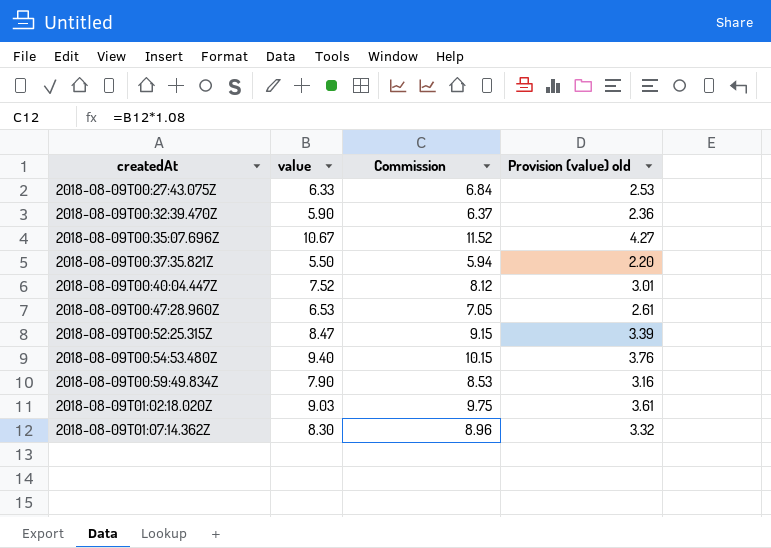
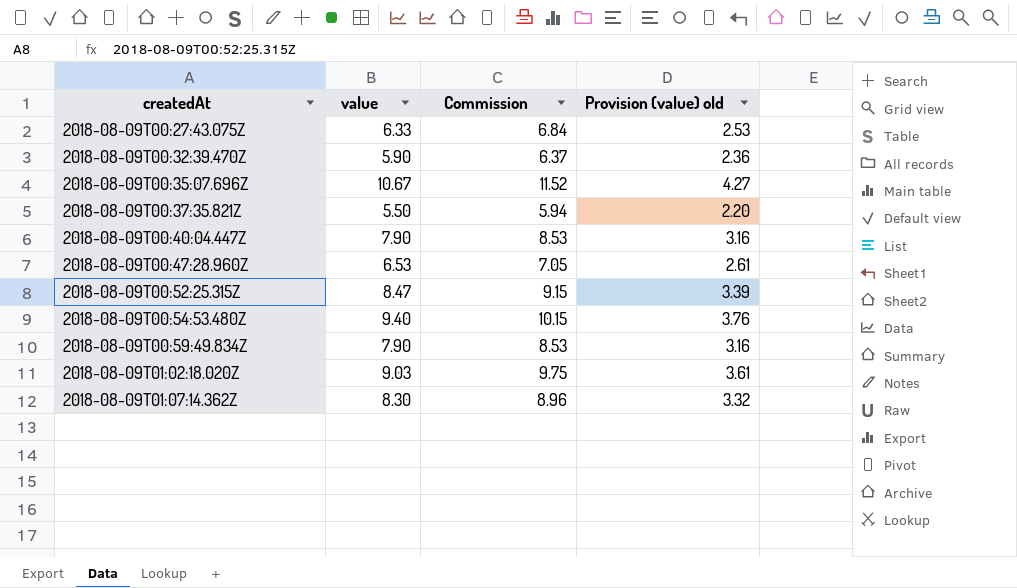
2018-08-09T00:40:04.447Z | value: 7.52 -> 7.90
2018-08-09T00:40:04.447Z | Commission: 8.12 -> 8.53
2018-08-09T00:40:04.447Z | Provision (value) old: 3.01 -> 3.16

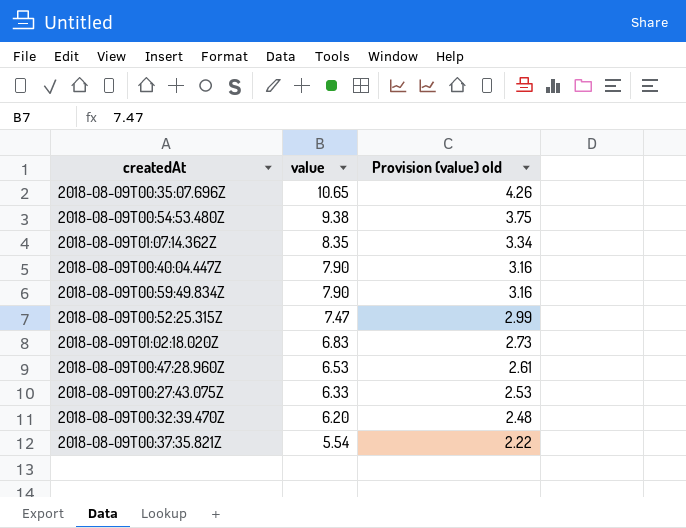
row order: createdAt ascending -> value descending
column Commission | formula: [value] * 1.08 -> none
2018-08-09T00:35:07.696Z | value: 10.67 -> 10.65
2018-08-09T00:35:07.696Z | Provision (value) old: 4.27 -> 4.26
2018-08-09T00:54:53.480Z | value: 9.40 -> 9.38
2018-08-09T00:54:53.480Z | Provision (value) old: 3.76 -> 3.75
2018-08-09T01:07:14.362Z | value: 8.30 -> 8.35
2018-08-09T01:07:14.362Z | Provision (value) old: 3.32 -> 3.34
2018-08-09T00:52:25.315Z | value: 8.47 -> 7.47
2018-08-09T00:52:25.315Z | Provision (value) old: 3.39 -> 2.99
2018-08-09T01:02:18.020Z | value: 9.03 -> 6.83
2018-08-09T01:02:18.020Z | Provision (value) old: 3.61 -> 2.73
2018-08-09T00:32:39.470Z | value: 5.90 -> 6.20
2018-08-09T00:32:39.470Z | Provision (value) old: 2.36 -> 2.48
2018-08-09T00:37:35.821Z | value: 5.50 -> 5.54
2018-08-09T00:37:35.821Z | Provision (value) old: 2.20 -> 2.22

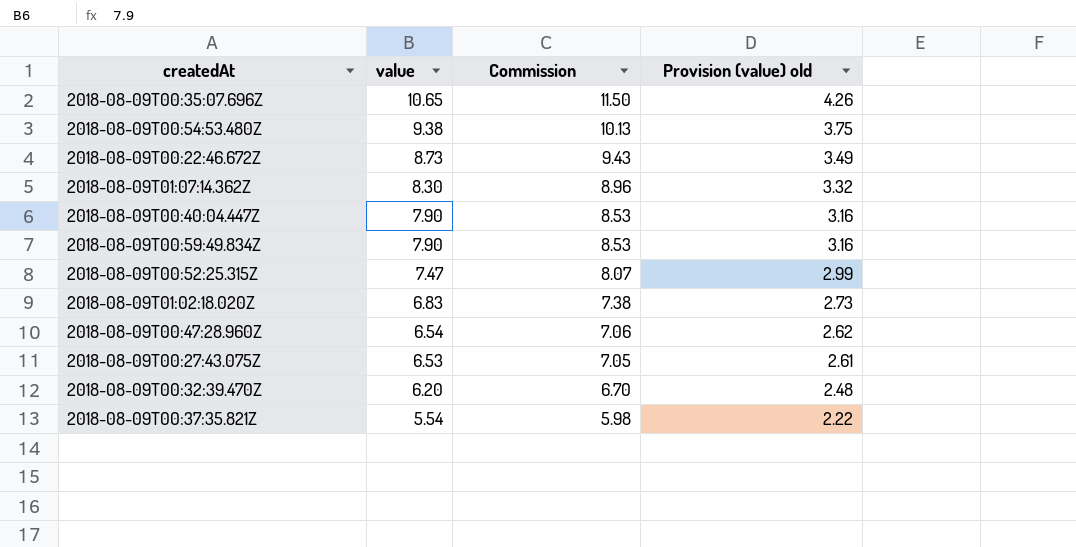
column Commission | formula: none -> [value] * 1.08
row 2018-08-09T00:22:46.672Z: none -> 8.73 | 9.43 | 3.49
2018-08-09T01:07:14.362Z | value: 8.35 -> 8.30
2018-08-09T01:07:14.362Z | Provision (value) old: 3.34 -> 3.32
2018-08-09T00:47:28.960Z | value: 6.53 -> 6.54
2018-08-09T00:47:28.960Z | Provision (value) old: 2.61 -> 2.62
2018-08-09T00:27:43.075Z | value: 6.33 -> 6.53
2018-08-09T00:27:43.075Z | Provision (value) old: 2.53 -> 2.61

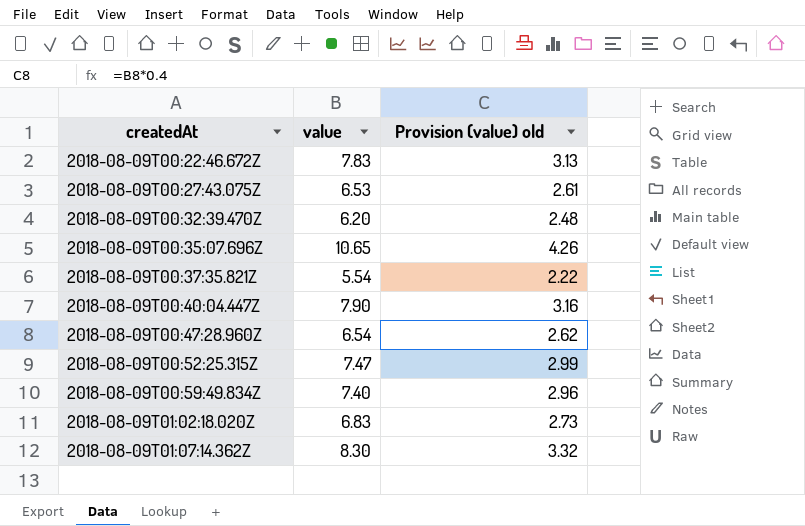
row order: value descending -> createdAt ascending
column Commission | formula: [value] * 1.08 -> none
row 2018-08-09T00:54:53.480Z: 9.38 | 10.13 | 3.75 -> none
2018-08-09T00:22:46.672Z | value: 8.73 -> 7.83
2018-08-09T00:22:46.672Z | Provision (value) old: 3.49 -> 3.13
2018-08-09T00:59:49.834Z | value: 7.90 -> 7.40
2018-08-09T00:59:49.834Z | Provision (value) old: 3.16 -> 2.96

